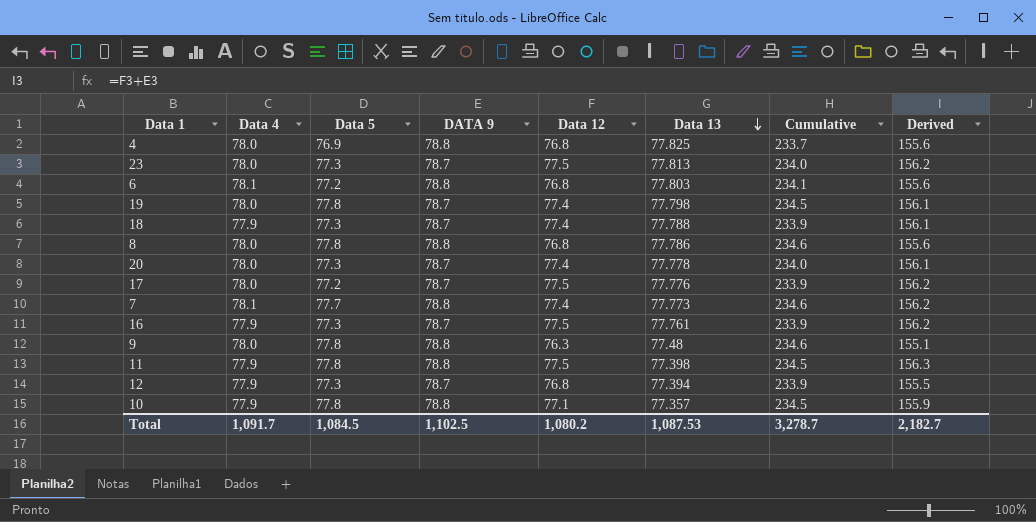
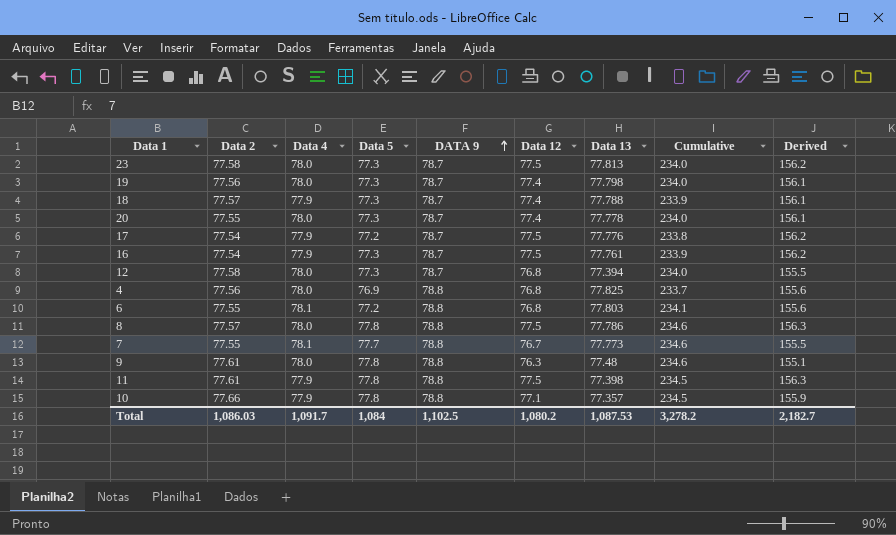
row order: Data 13 descending -> DATA 9 ascending
column Data 2 | position: none -> 2
19 | Data 5: 77.8 -> 77.3
19 | Cumulative: 234.5 -> 234.0
17 | Data 4: 78.0 -> 77.9
17 | Cumulative: 233.9 -> 233.8
12 | Data 4: 77.9 -> 78.0
12 | Cumulative: 233.9 -> 234.0
8 | Data 12: 76.8 -> 77.5
8 | Derived: 155.6 -> 156.3
7 | Data 12: 77.4 -> 76.7
7 | Derived: 156.2 -> 155.5
Total | Data 5: 1,084.5 -> 1,084
Total | Cumulative: 3,278.7 -> 3,278.2

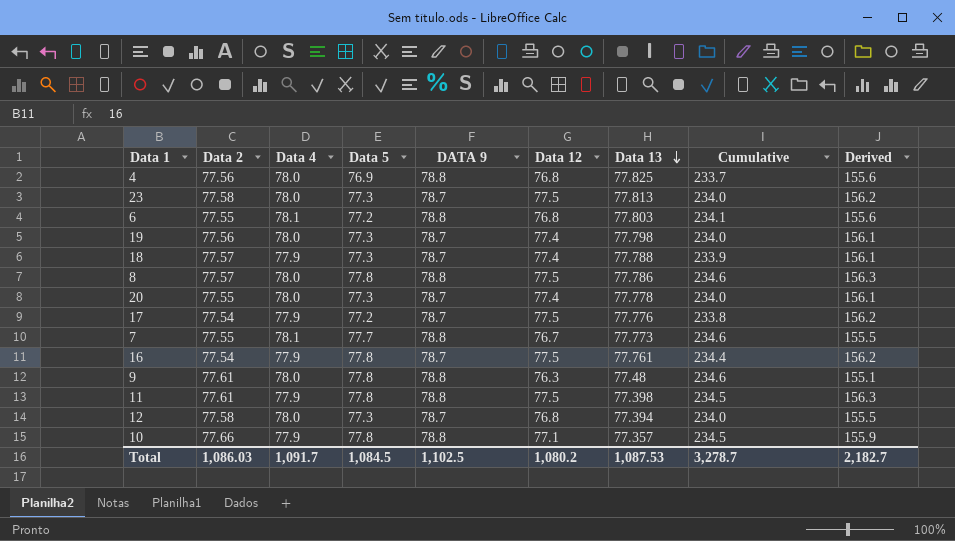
row order: DATA 9 ascending -> Data 13 descending
16 | Data 5: 77.3 -> 77.8
16 | Cumulative: 233.9 -> 234.4
Total | Data 5: 1,084 -> 1,084.5
Total | Cumulative: 3,278.2 -> 3,278.7

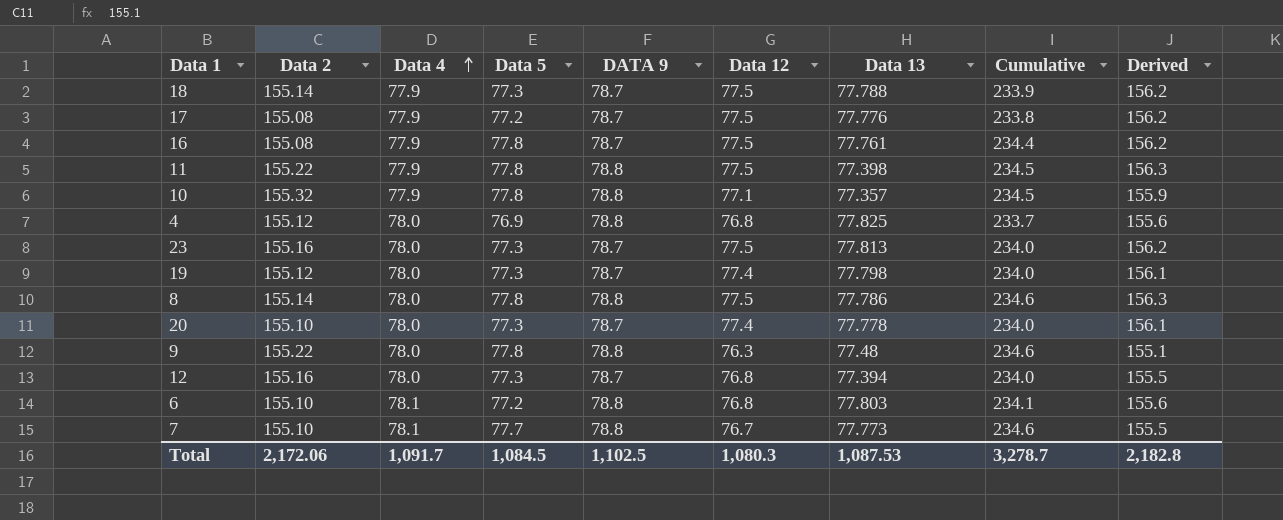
row order: Data 13 descending -> Data 4 ascending
18 | Data 2: 77.57 -> 155.14
18 | Data 12: 77.4 -> 77.5
18 | Derived: 156.1 -> 156.2
17 | Data 2: 77.54 -> 155.08
16 | Data 2: 77.54 -> 155.08
11 | Data 2: 77.61 -> 155.22
10 | Data 2: 77.66 -> 155.32
4 | Data 2: 77.56 -> 155.12
23 | Data 2: 77.58 -> 155.16
19 | Data 2: 77.56 -> 155.12
8 | Data 2: 77.57 -> 155.14
20 | Data 2: 77.55 -> 155.10
9 | Data 2: 77.61 -> 155.22
12 | Data 2: 77.58 -> 155.16
6 | Data 2: 77.55 -> 155.10
7 | Data 2: 77.55 -> 155.10
Total | Data 2: 1,086.03 -> 2,172.06
Total | Data 12: 1,080.2 -> 1,080.3
Total | Derived: 2,182.7 -> 2,182.8

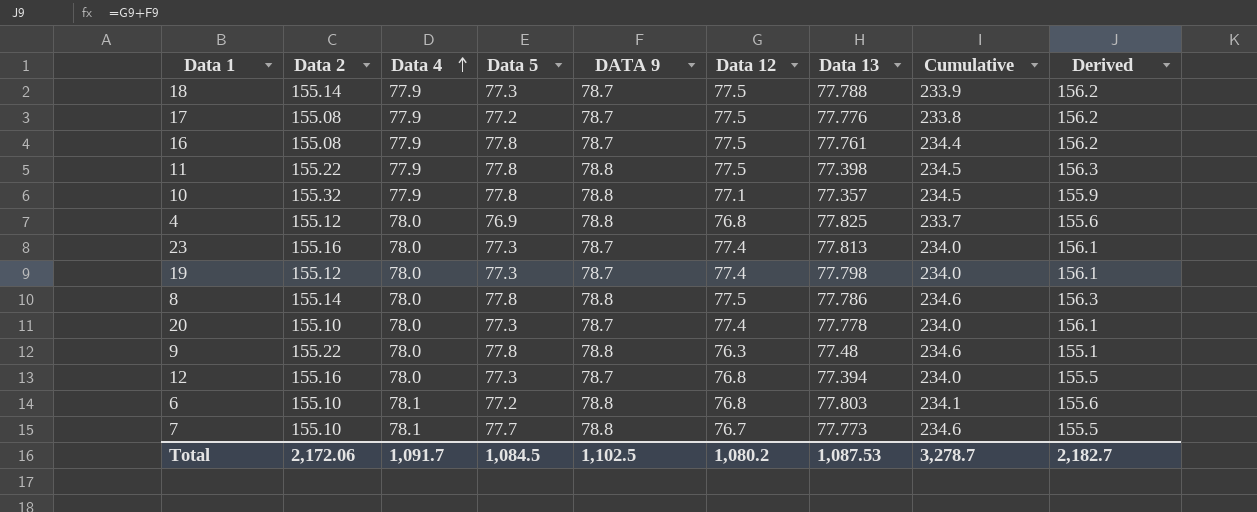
23 | Data 12: 77.5 -> 77.4
23 | Derived: 156.2 -> 156.1
Total | Data 12: 1,080.3 -> 1,080.2
Total | Derived: 2,182.8 -> 2,182.7

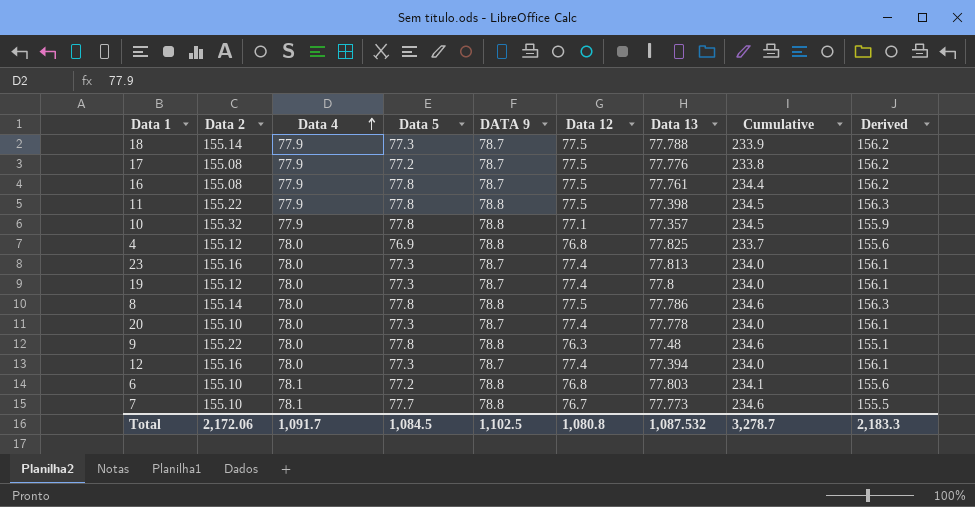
19 | Data 13: 77.798 -> 77.8
12 | Data 12: 76.8 -> 77.4
12 | Derived: 155.5 -> 156.1
Total | Data 12: 1,080.2 -> 1,080.8
Total | Data 13: 1,087.53 -> 1,087.532
Total | Derived: 2,182.7 -> 2,183.3

